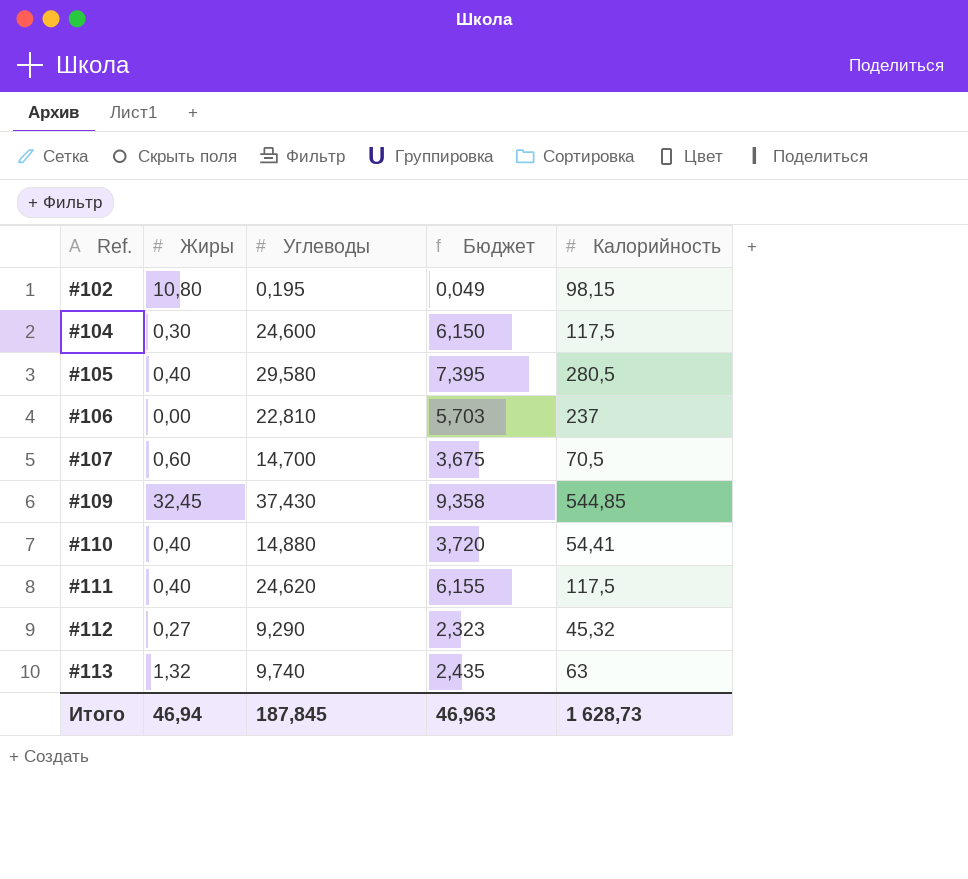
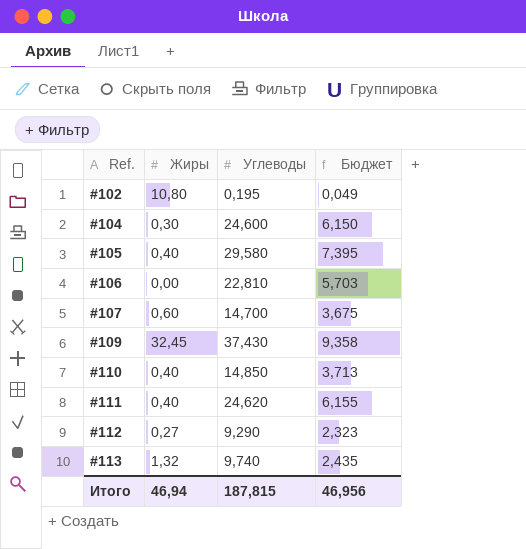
column Калорийность | position: 5 -> none
#110 | Углеводы: 14,880 -> 14,850
#110 | Бюджет: 3,720 -> 3,713
Итого | Углеводы: 187,845 -> 187,815
Итого | Бюджет: 46,963 -> 46,956

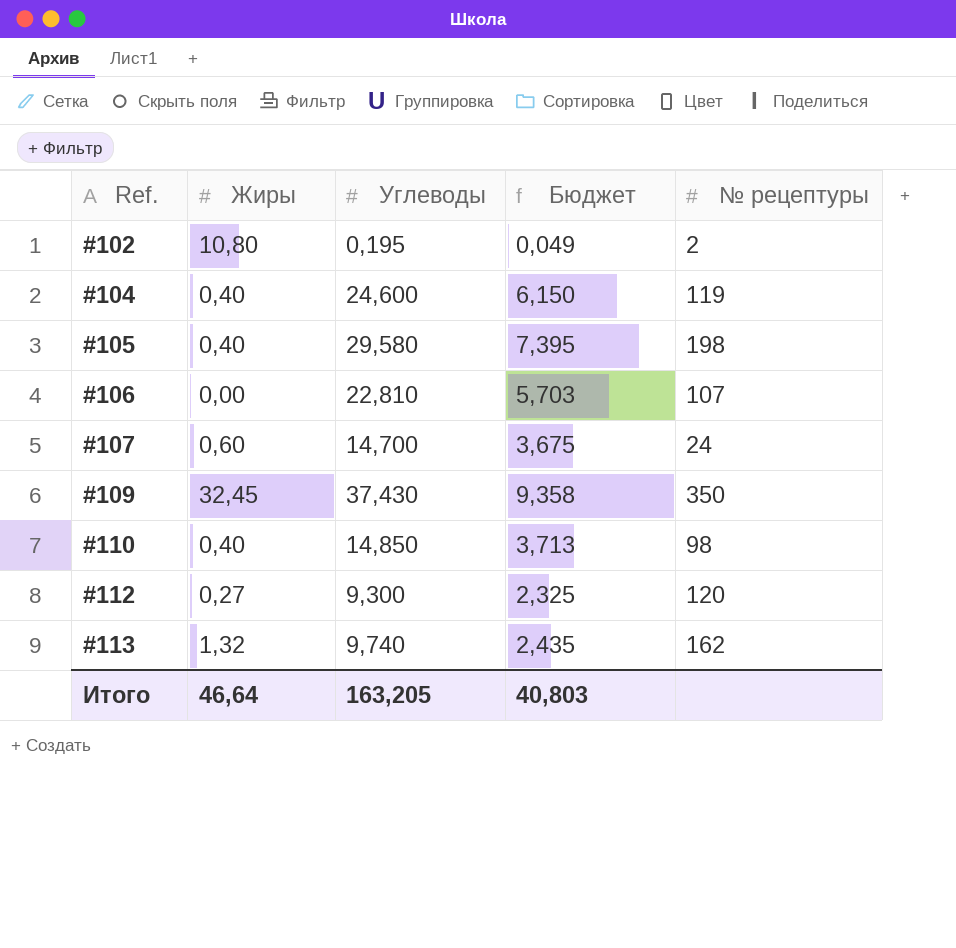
column № рецептуры | position: none -> 5
row #111: 0,40 | 24,620 | 6,155 -> none
#104 | Жиры: 0,30 -> 0,40
#112 | Углеводы: 9,290 -> 9,300
#112 | Бюджет: 2,323 -> 2,325
Итого | Жиры: 46,94 -> 46,64
Итого | Углеводы: 187,815 -> 163,205
Итого | Бюджет: 46,956 -> 40,803

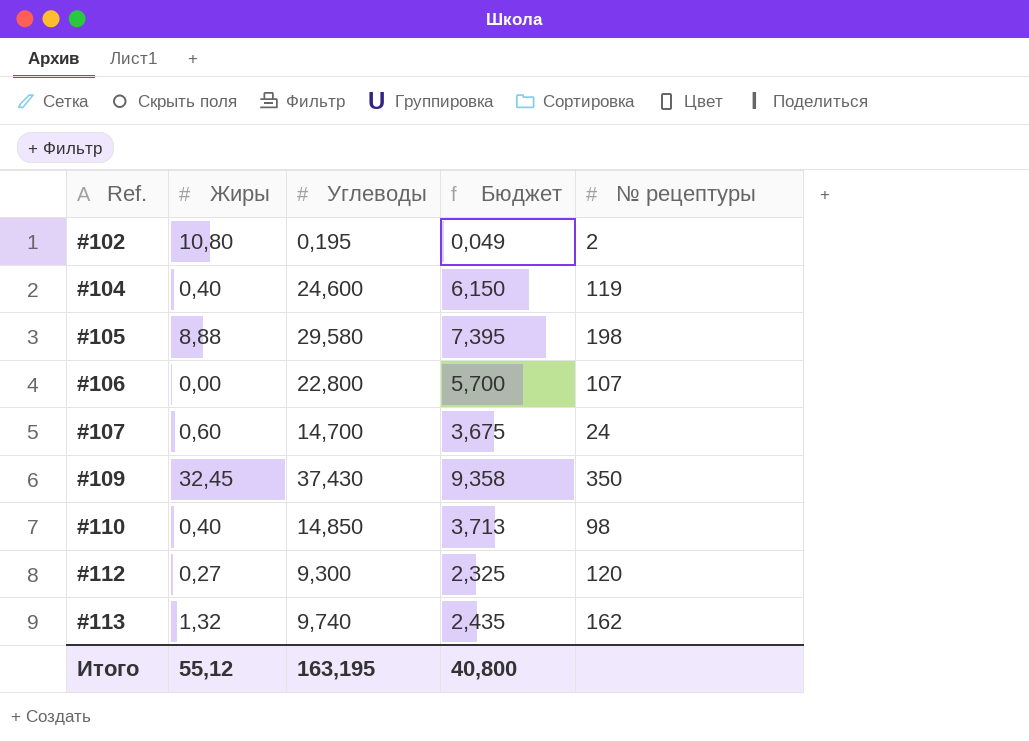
#105 | Жиры: 0,40 -> 8,88
#106 | Углеводы: 22,810 -> 22,800
#106 | Бюджет: 5,703 -> 5,700
Итого | Жиры: 46,64 -> 55,12
Итого | Углеводы: 163,205 -> 163,195
Итого | Бюджет: 40,803 -> 40,800

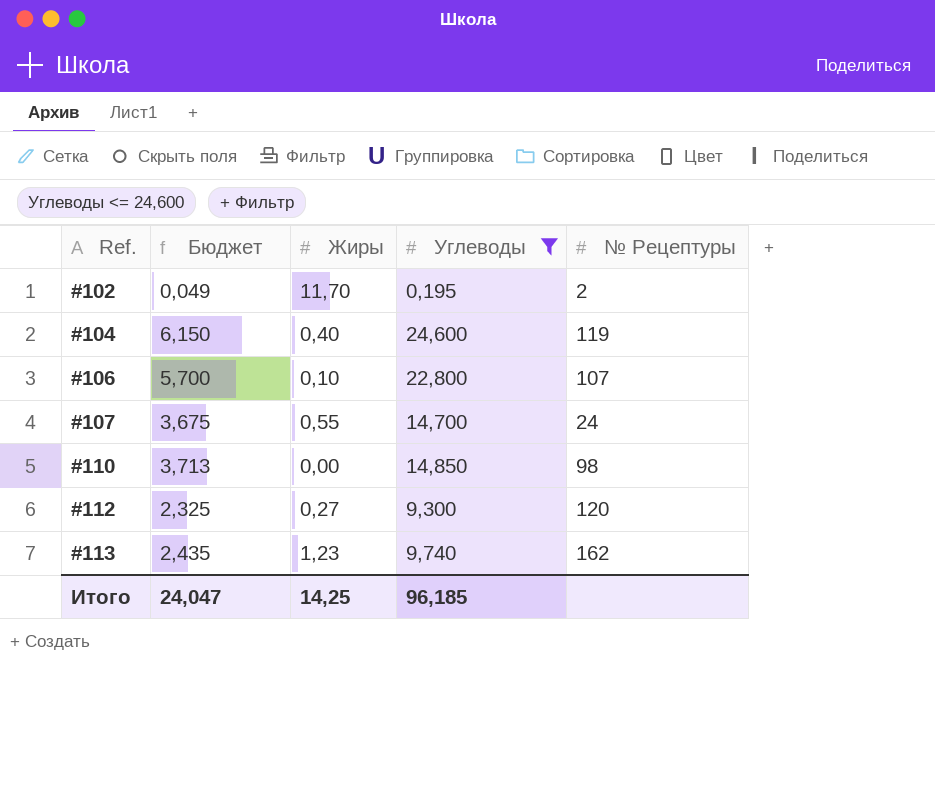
filter: none -> Углеводы <= 24,600
column Бюджет | position: 4 -> 2
column name: № рецептуры -> № Рецептуры
#102 | Жиры: 10,80 -> 11,70
#106 | Жиры: 0,00 -> 0,10
#107 | Жиры: 0,60 -> 0,55
#110 | Жиры: 0,40 -> 0,00
#113 | Жиры: 1,32 -> 1,23
Итого | Бюджет: 40,800 -> 24,047
Итого | Жиры: 55,12 -> 14,25
Итого | Углеводы: 163,195 -> 96,185

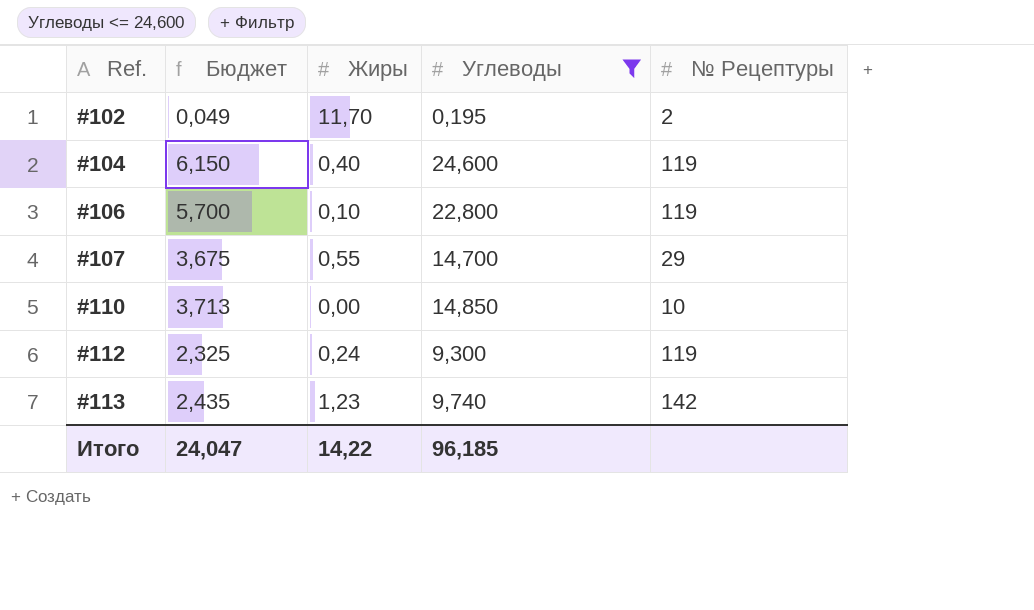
#106 | № Рецептуры: 107 -> 119
#107 | № Рецептуры: 24 -> 29
#110 | № Рецептуры: 98 -> 10
#112 | Жиры: 0,27 -> 0,24
#112 | № Рецептуры: 120 -> 119
#113 | № Рецептуры: 162 -> 142
Итого | Жиры: 14,25 -> 14,22

